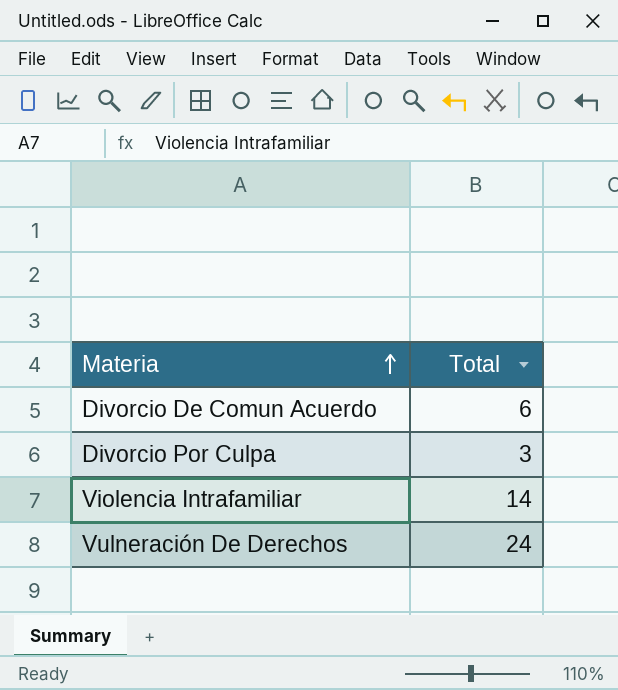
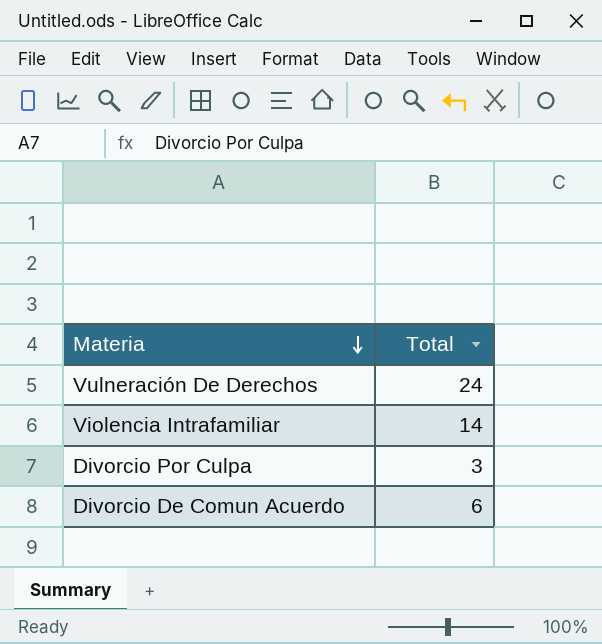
row order: Materia ascending -> Materia descending

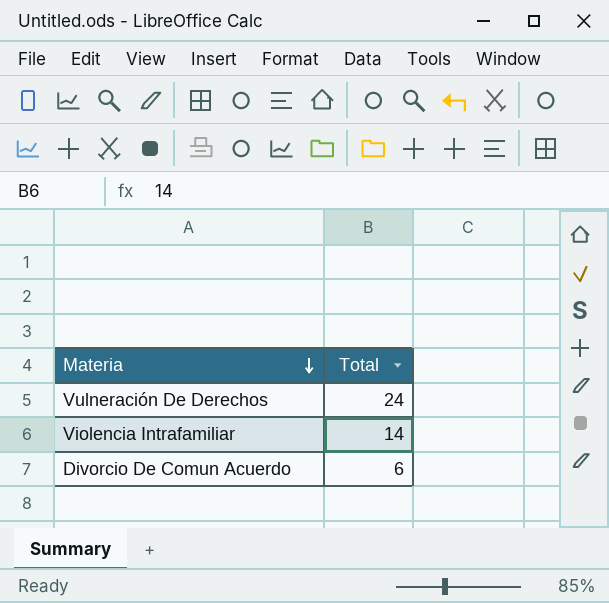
row Divorcio Por Culpa: 3 -> none

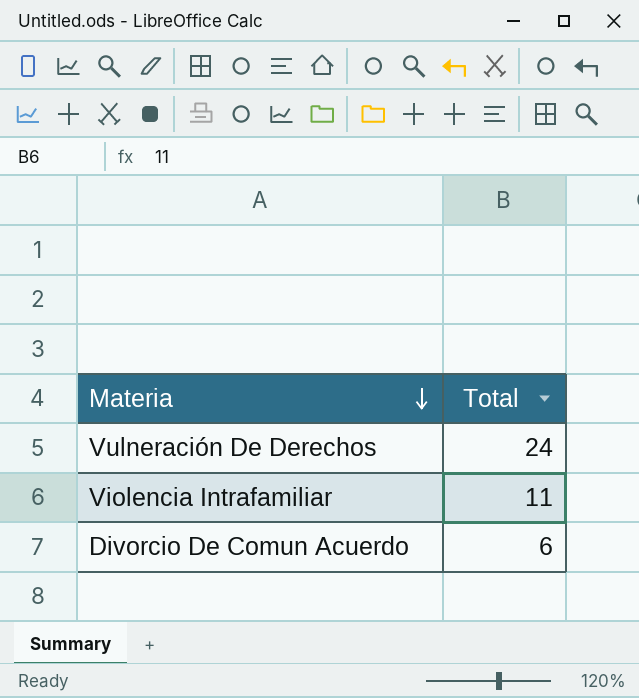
Violencia Intrafamiliar | Total: 14 -> 11

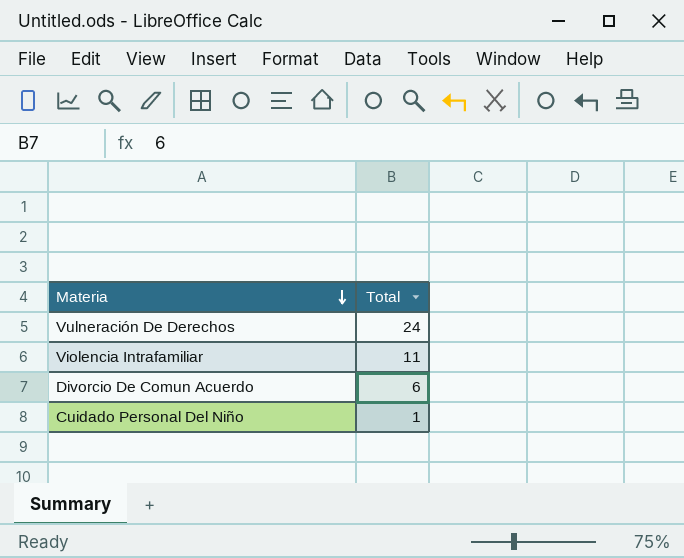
row Cuidado Personal Del Niño: none -> 1

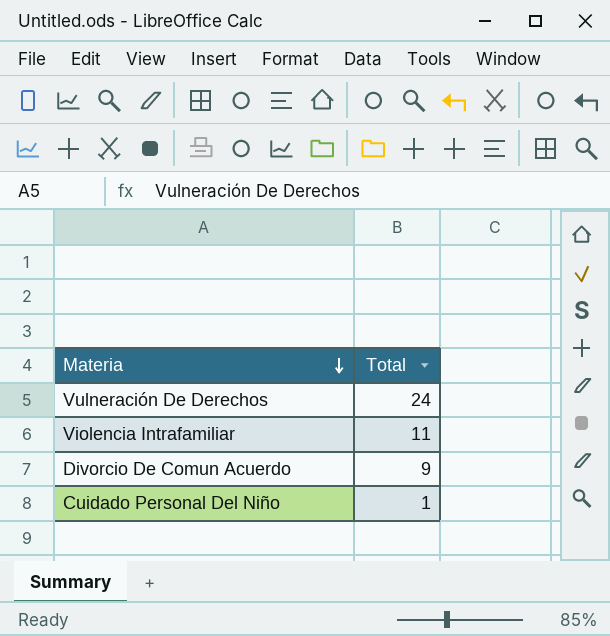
Divorcio De Comun Acuerdo | Total: 6 -> 9

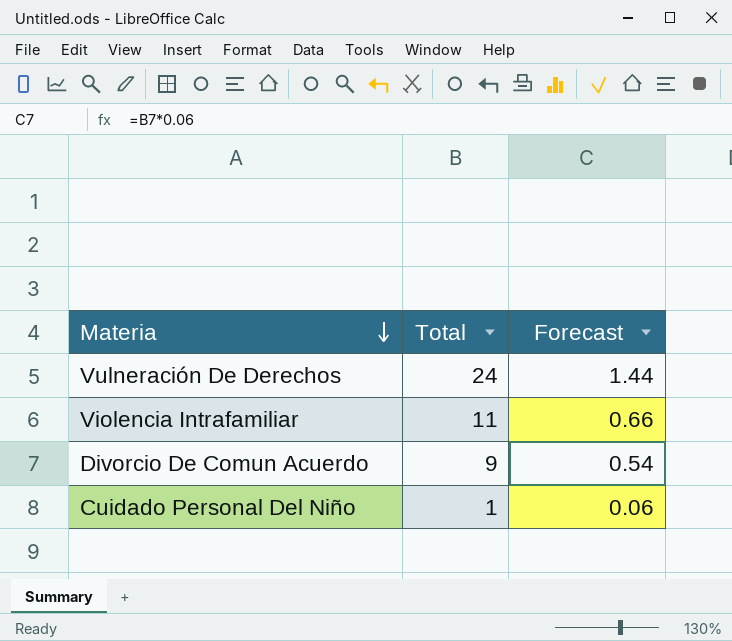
column Forecast | formula: none -> [Total] * 0.06

